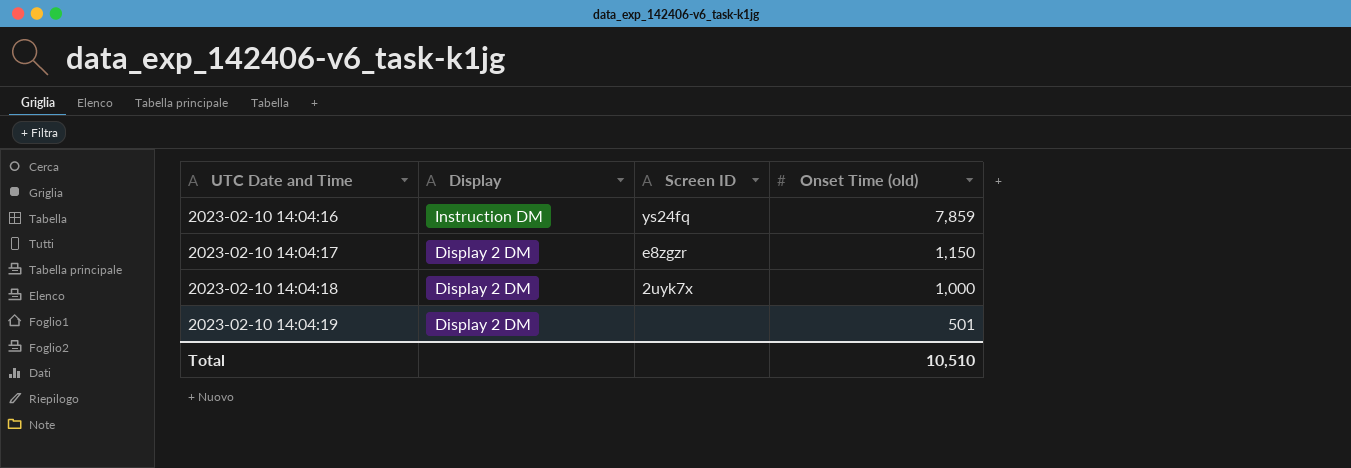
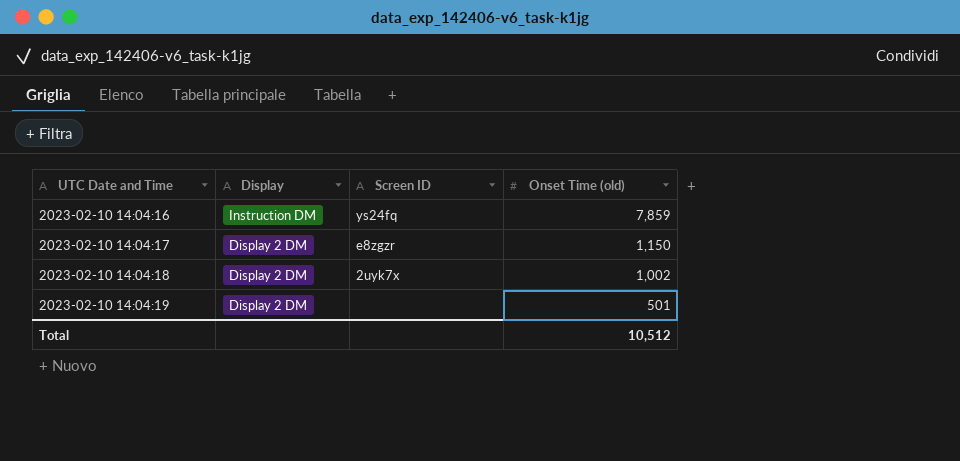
2023-02-10 14:04:18 | Onset Time (old): 1,000 -> 1,002
Total | Onset Time (old): 10,510 -> 10,512

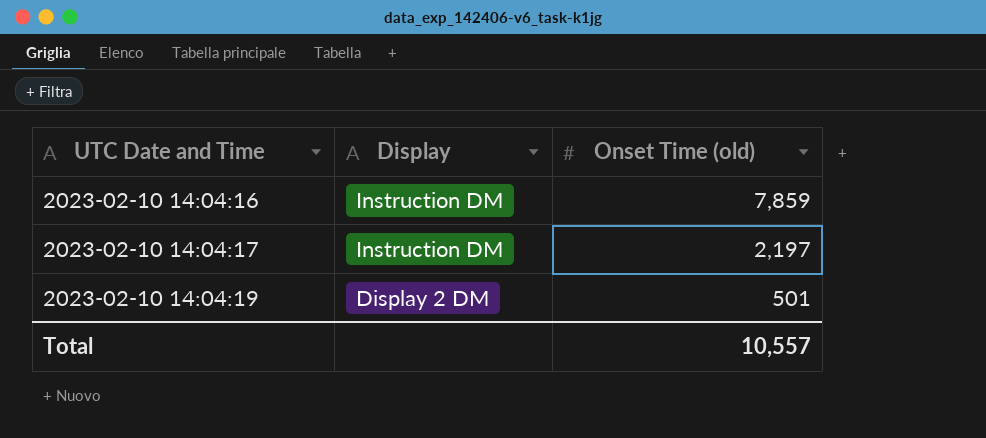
column Screen ID | position: 3 -> none
row 2023-02-10 14:04:18: Display 2 DM | 2uyk7x | 1,002 -> none
2023-02-10 14:04:17 | Display: Display 2 DM -> Instruction DM
2023-02-10 14:04:17 | Onset Time (old): 1,150 -> 2,197
Total | Onset Time (old): 10,512 -> 10,557

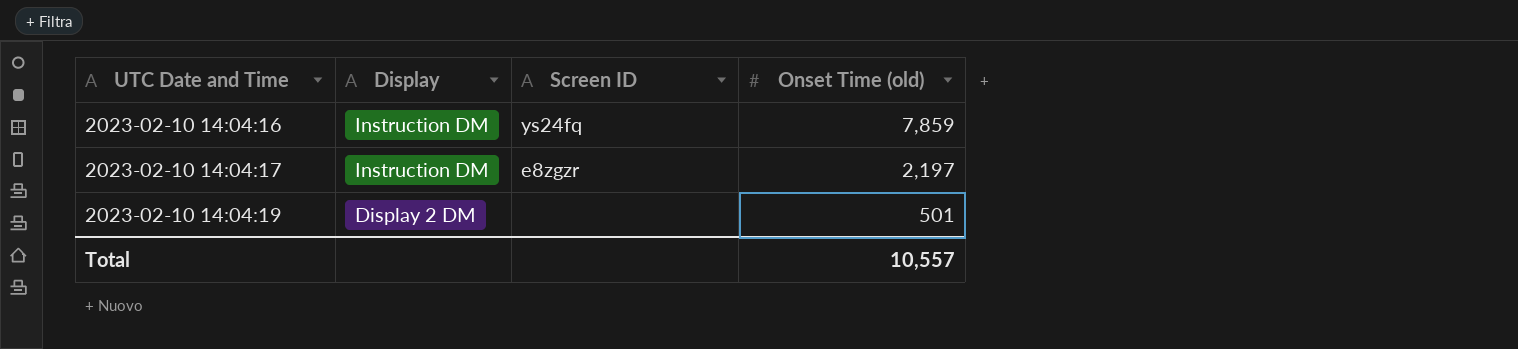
column Screen ID | position: none -> 3

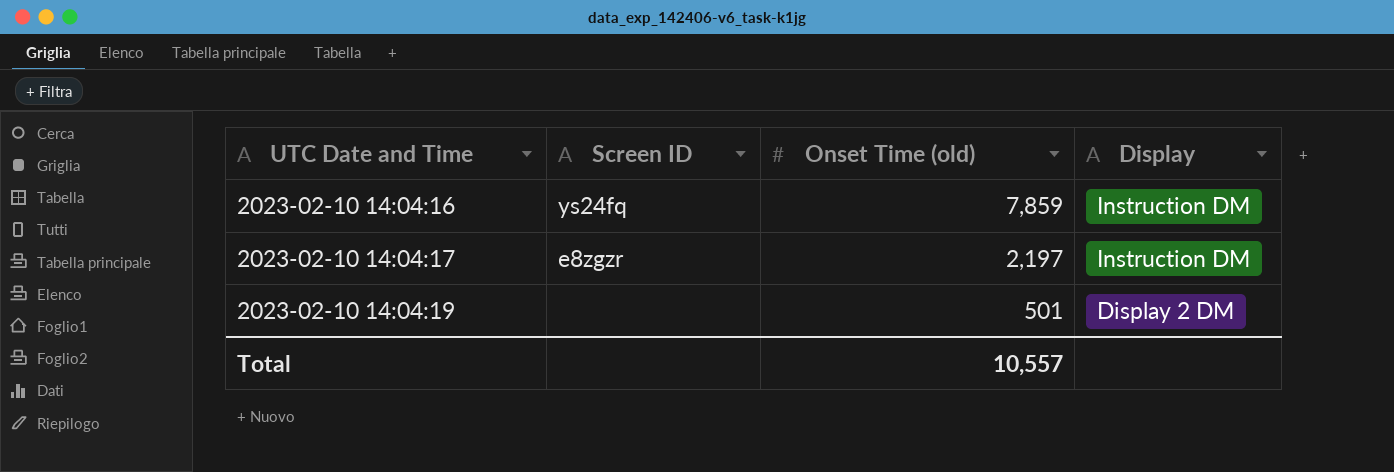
column Display | position: 2 -> 4

